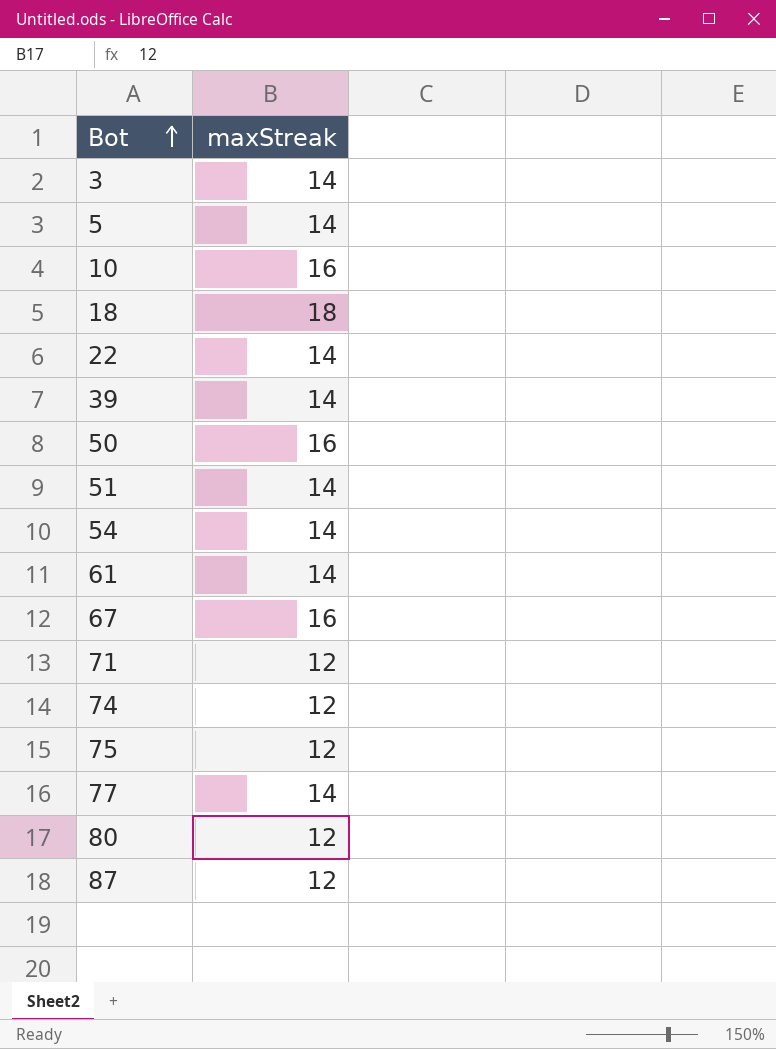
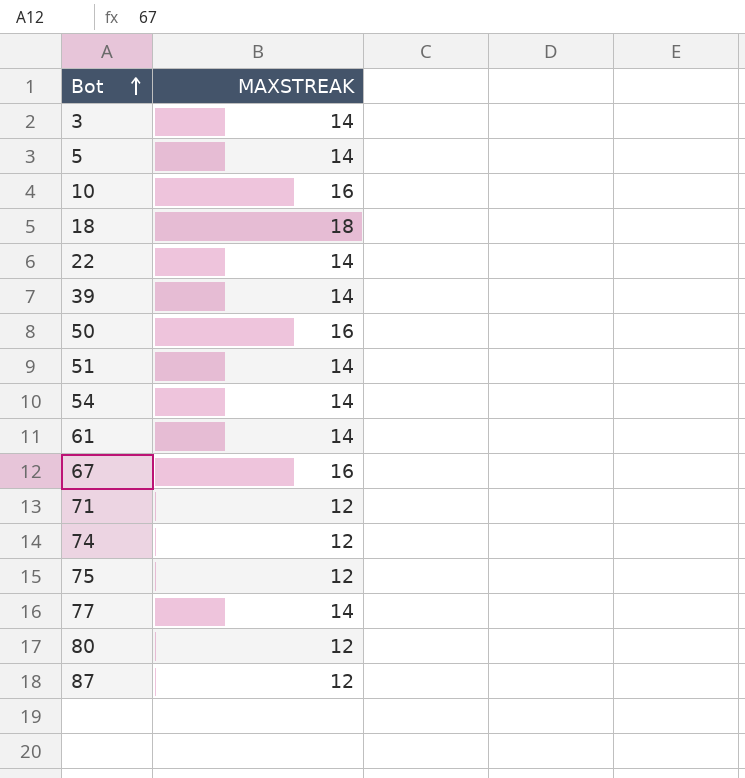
column name: maxStreak -> MAXSTREAK

